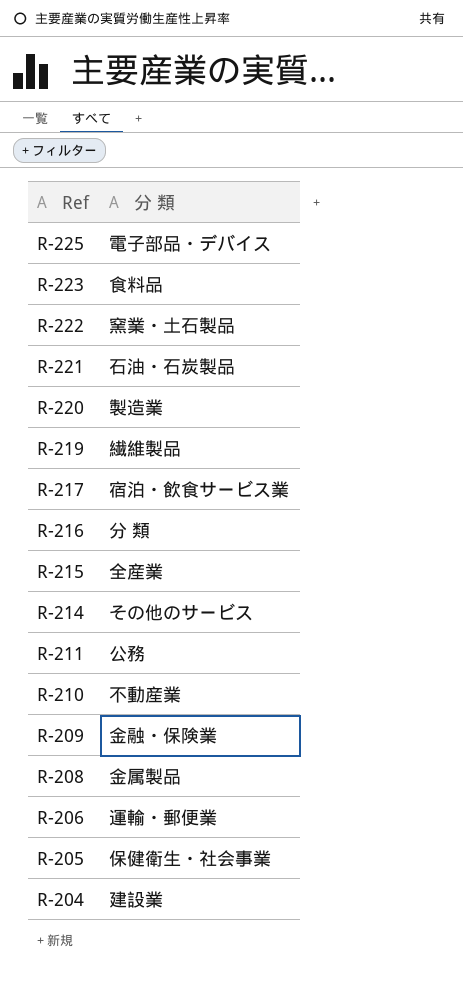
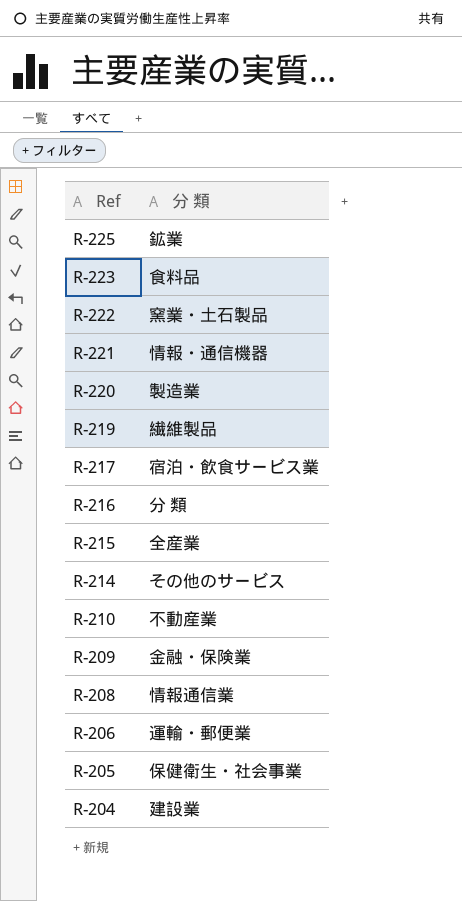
row R-211: 公務 -> none
R-225 | 分 類: 電子部品・デバイス -> 鉱業
R-221 | 分 類: 石油・石炭製品 -> 情報・通信機器
R-208 | 分 類: 金属製品 -> 情報通信業

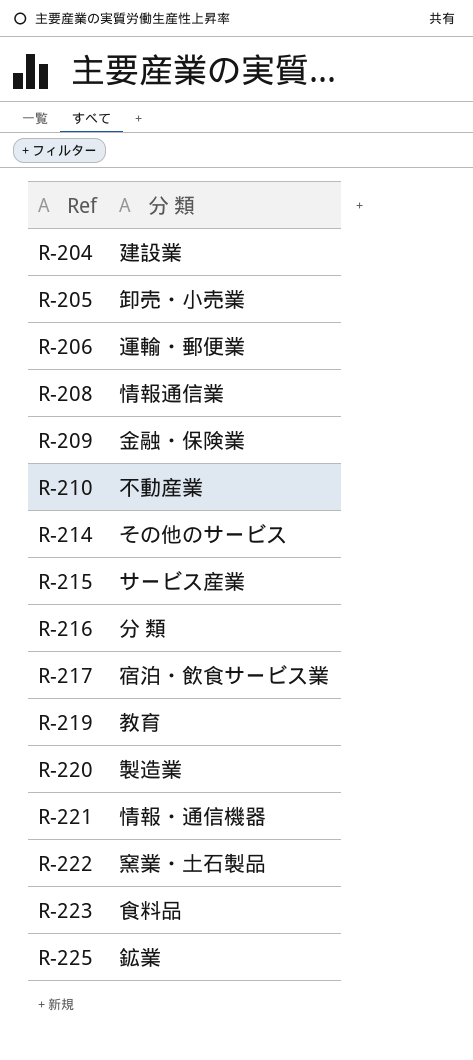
row order: Ref descending -> Ref ascending
R-205 | 分 類: 保健衛生・社会事業 -> 卸売・小売業
R-215 | 分 類: 全産業 -> サービス産業
R-219 | 分 類: 繊維製品 -> 教育

